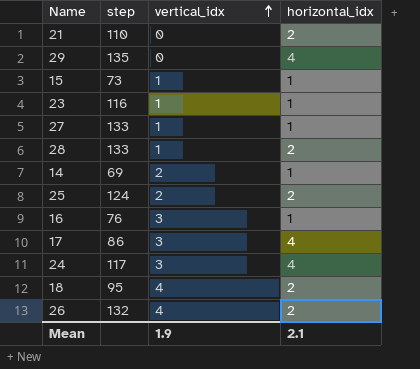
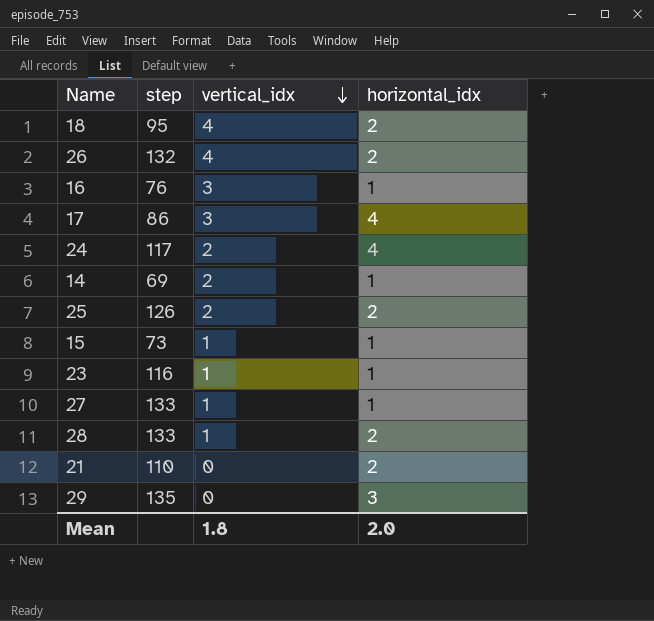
row order: vertical_idx ascending -> vertical_idx descending
24 | vertical_idx: 3 -> 2
25 | step: 124 -> 126
29 | horizontal_idx: 4 -> 3
Mean | vertical_idx: 1.9 -> 1.8
Mean | horizontal_idx: 2.1 -> 2.0

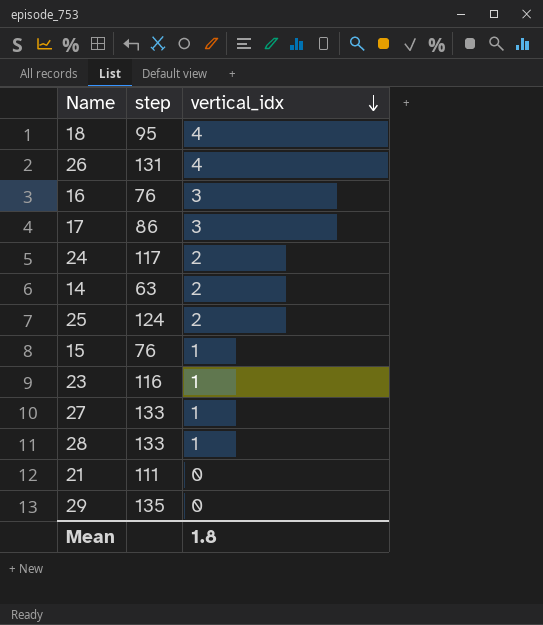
column horizontal_idx | position: 4 -> none
26 | step: 132 -> 131
14 | step: 69 -> 63
25 | step: 126 -> 124
15 | step: 73 -> 76
21 | step: 110 -> 111

